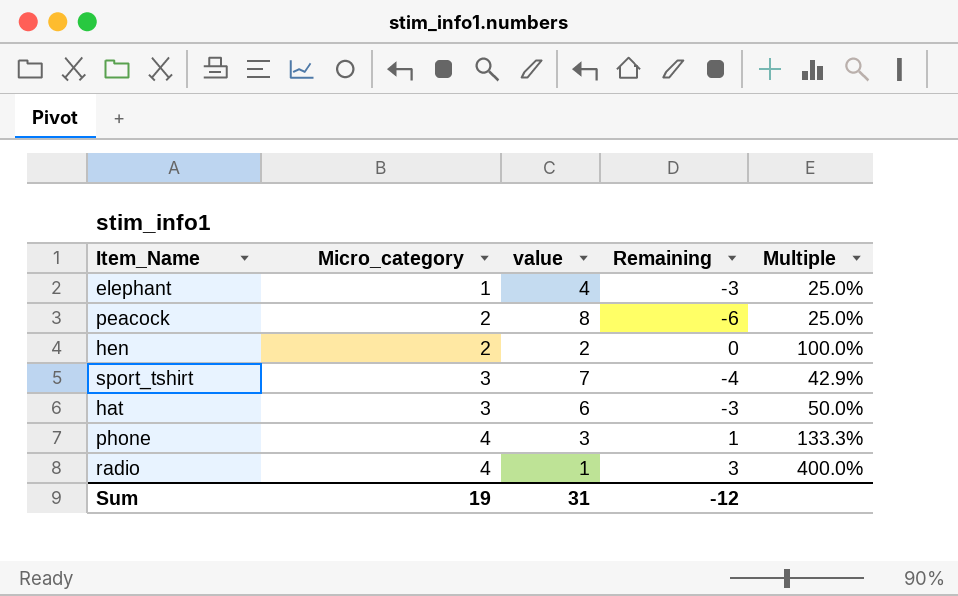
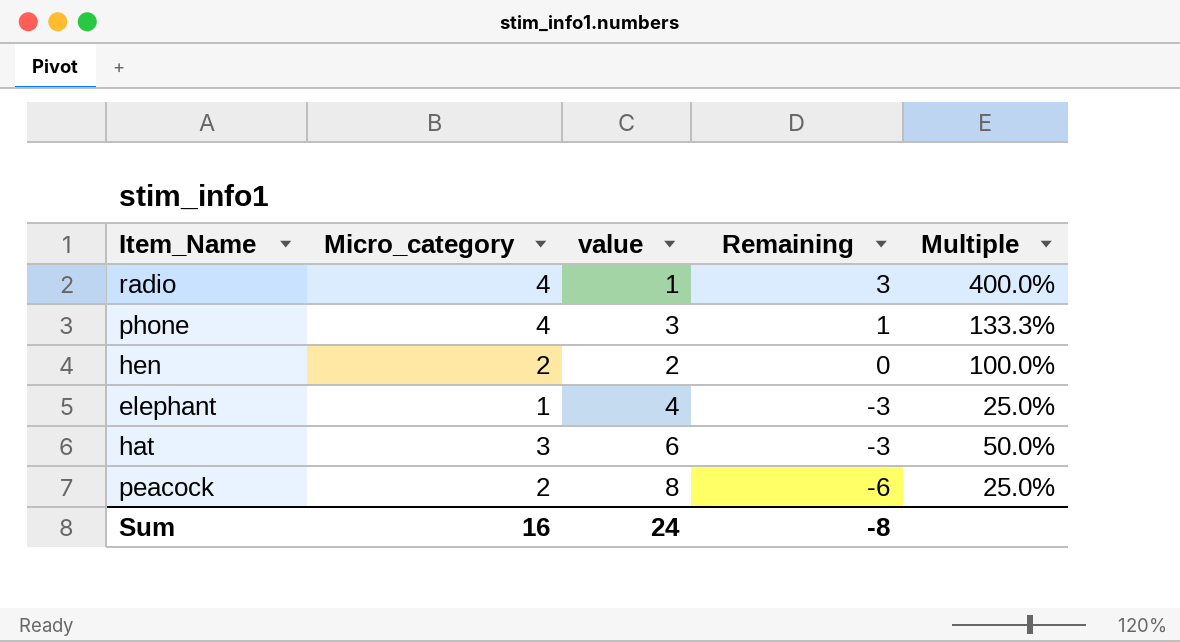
row order: Micro_category ascending -> Remaining descending
row sport_tshirt: 3 | 7 | -4 | 42.9% -> none
Sum | Micro_category: 19 -> 16
Sum | value: 31 -> 24
Sum | Remaining: -12 -> -8

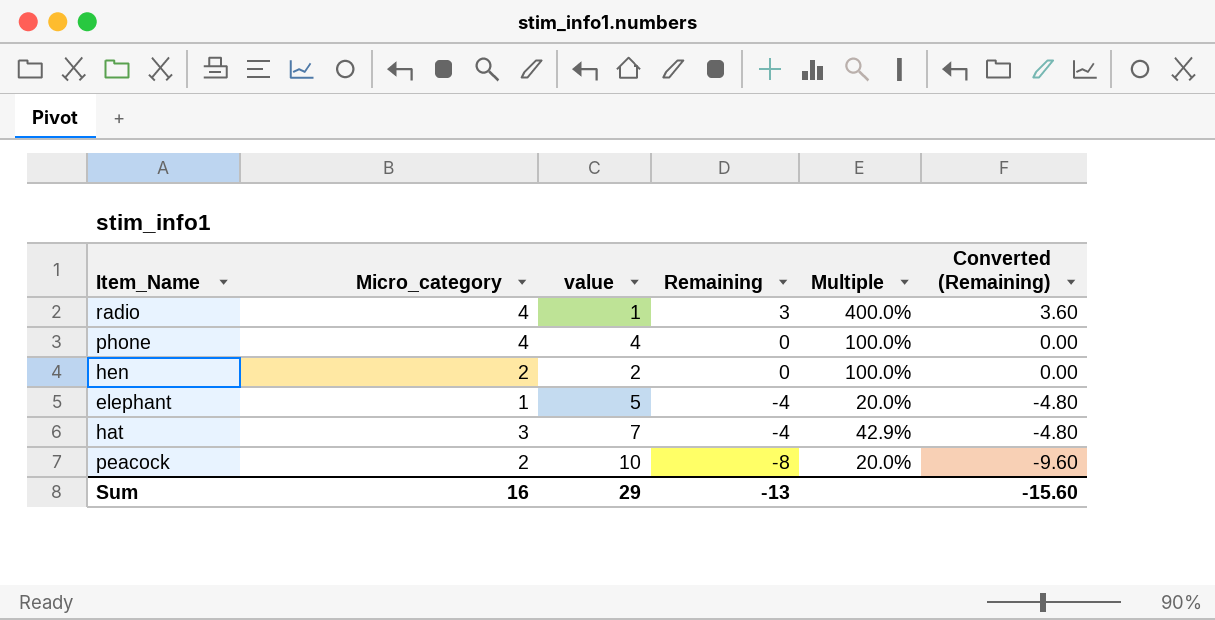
column Converted (Remaining) | formula: none -> [Remaining] * 1.2
phone | value: 3 -> 4
phone | Remaining: 1 -> 0
phone | Multiple: 133.3% -> 100.0%
elephant | value: 4 -> 5
elephant | Remaining: -3 -> -4
elephant | Multiple: 25.0% -> 20.0%
hat | value: 6 -> 7
hat | Remaining: -3 -> -4
hat | Multiple: 50.0% -> 42.9%
peacock | value: 8 -> 10
peacock | Remaining: -6 -> -8
peacock | Multiple: 25.0% -> 20.0%
Sum | value: 24 -> 29
Sum | Remaining: -8 -> -13

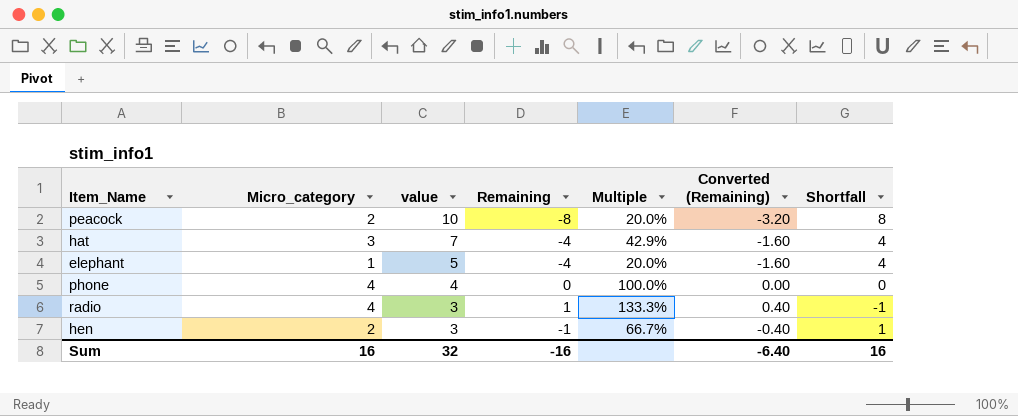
row order: Remaining descending -> value descending
column Converted (Remaining) | formula: [Remaining] * 1.2 -> [Remaining] * 0.4
column Shortfall | formula: none -> [value] - [Micro_category]
radio | value: 1 -> 3
radio | Remaining: 3 -> 1
radio | Multiple: 400.0% -> 133.3%
hen | value: 2 -> 3
hen | Remaining: 0 -> -1
hen | Multiple: 100.0% -> 66.7%
Sum | value: 29 -> 32
Sum | Remaining: -13 -> -16
Sum | Converted (Remaining): -15.60 -> -6.40

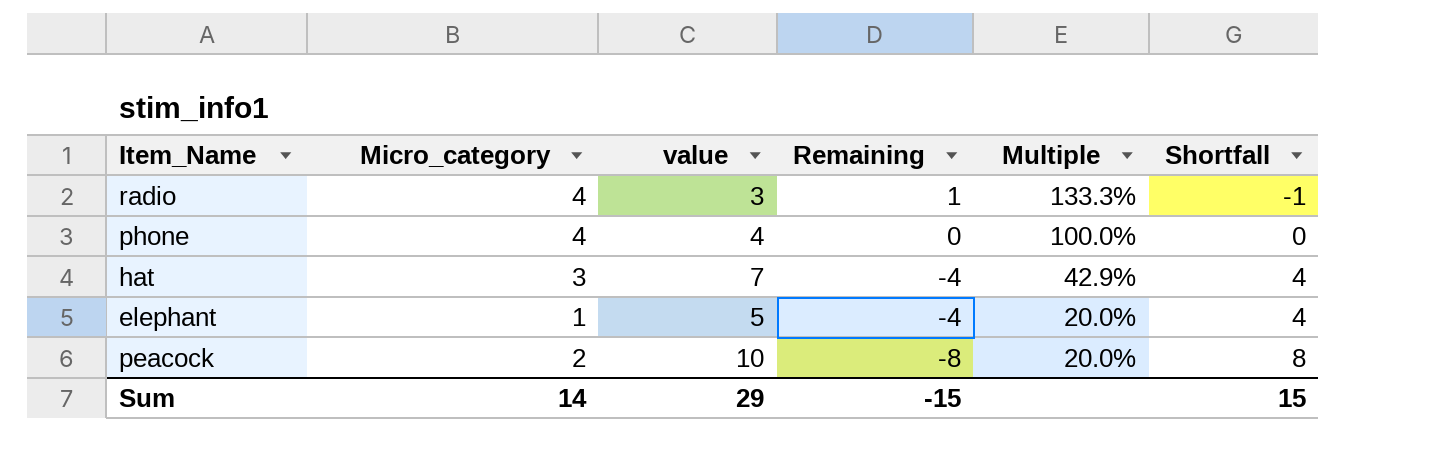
row order: value descending -> Remaining descending
column Converted (Remaining) | formula: [Remaining] * 0.4 -> none
row hen: 2 | 3 | -1 | 66.7% | -0.40 | 1 -> none
Sum | Micro_category: 16 -> 14
Sum | value: 32 -> 29
Sum | Remaining: -16 -> -15
Sum | Shortfall: 16 -> 15

